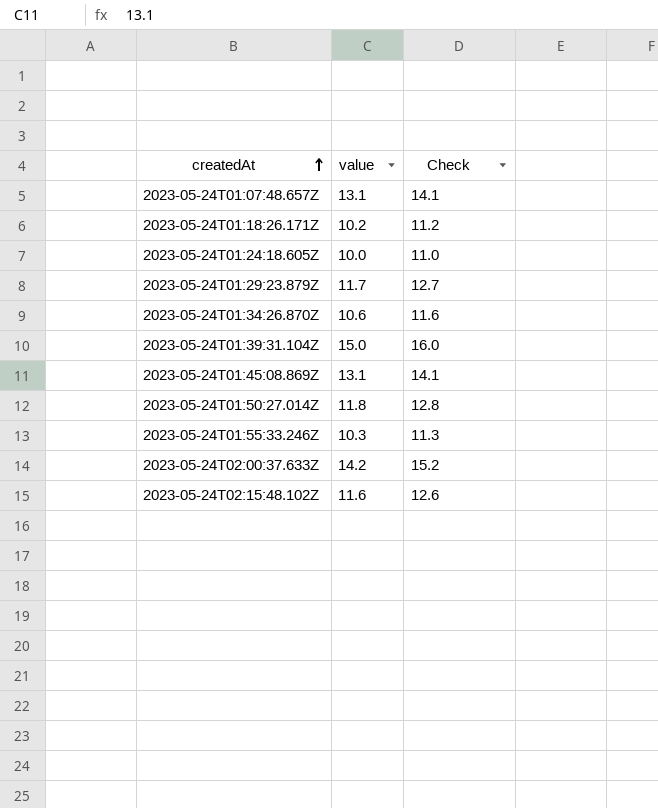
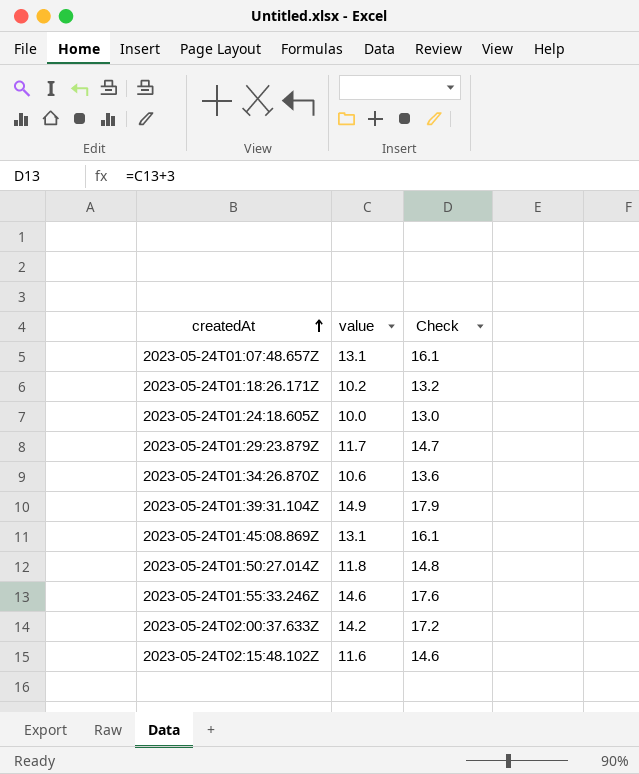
column Check | formula: [value] + 1 -> [value] + 3
2023-05-24T01:39:31.104Z | value: 15.0 -> 14.9
2023-05-24T01:55:33.246Z | value: 10.3 -> 14.6

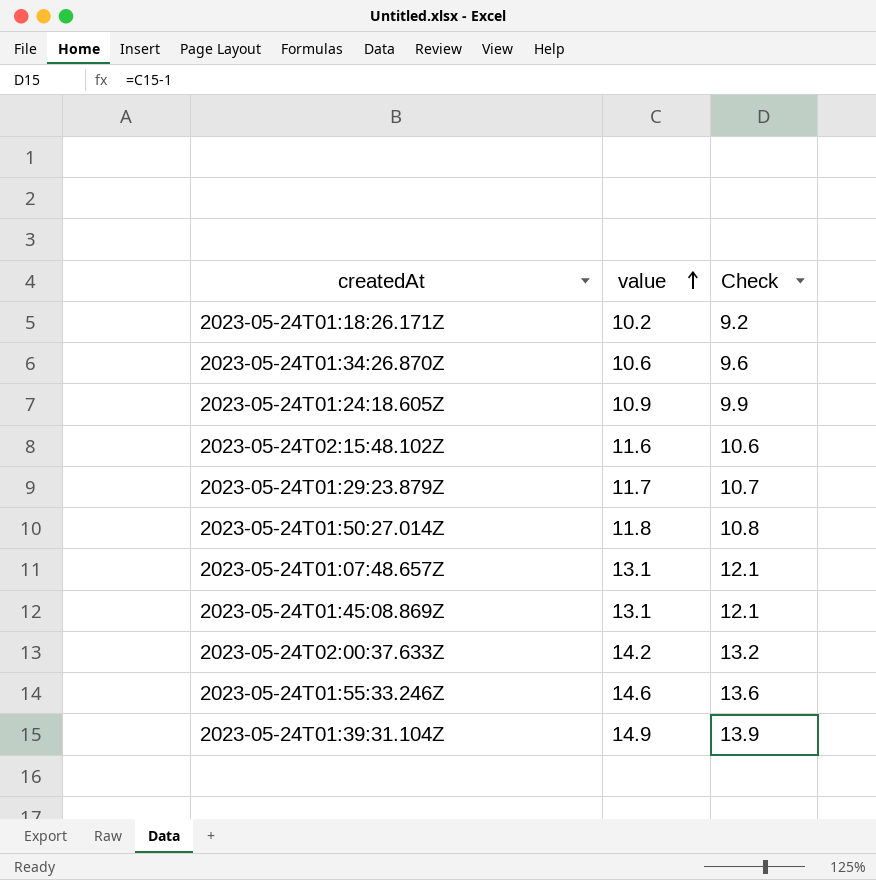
row order: createdAt ascending -> value ascending
column Check | formula: [value] + 3 -> [value] - 1
2023-05-24T01:24:18.605Z | value: 10.0 -> 10.9

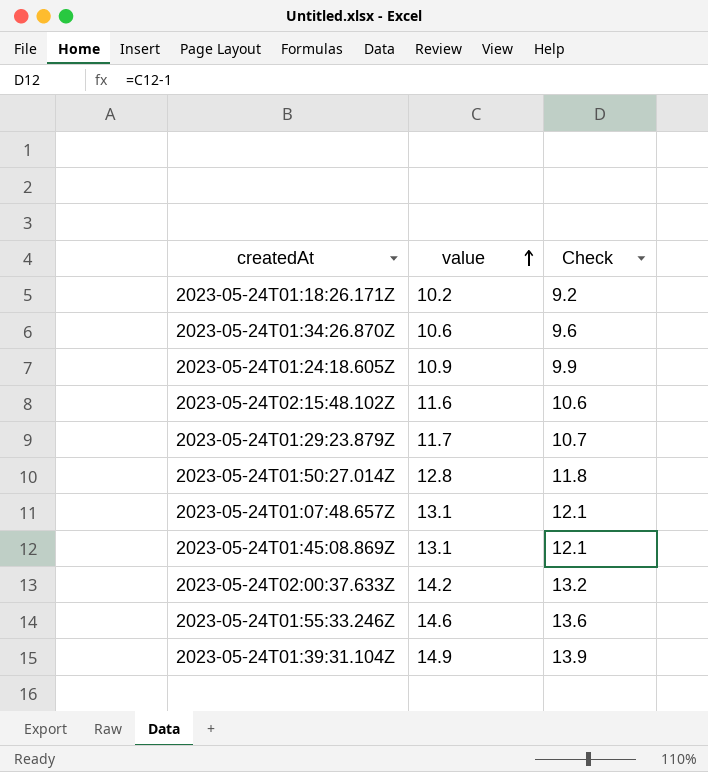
2023-05-24T01:50:27.014Z | value: 11.8 -> 12.8
2023-05-24T01:50:27.014Z | Check: 10.8 -> 11.8

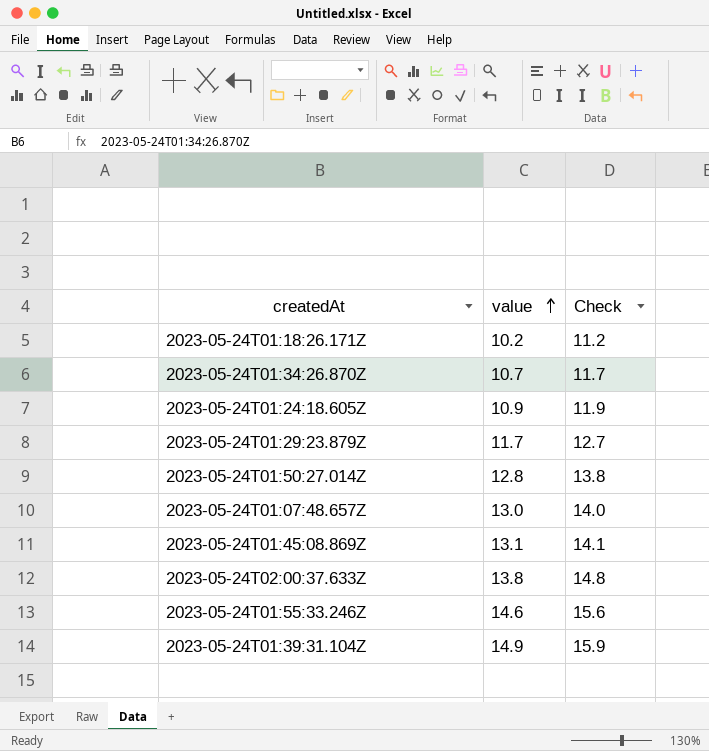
column Check | formula: [value] - 1 -> [value] + 1
row 2023-05-24T02:15:48.102Z: 11.6 | 10.6 -> none
2023-05-24T01:34:26.870Z | value: 10.6 -> 10.7
2023-05-24T01:07:48.657Z | value: 13.1 -> 13.0
2023-05-24T02:00:37.633Z | value: 14.2 -> 13.8

